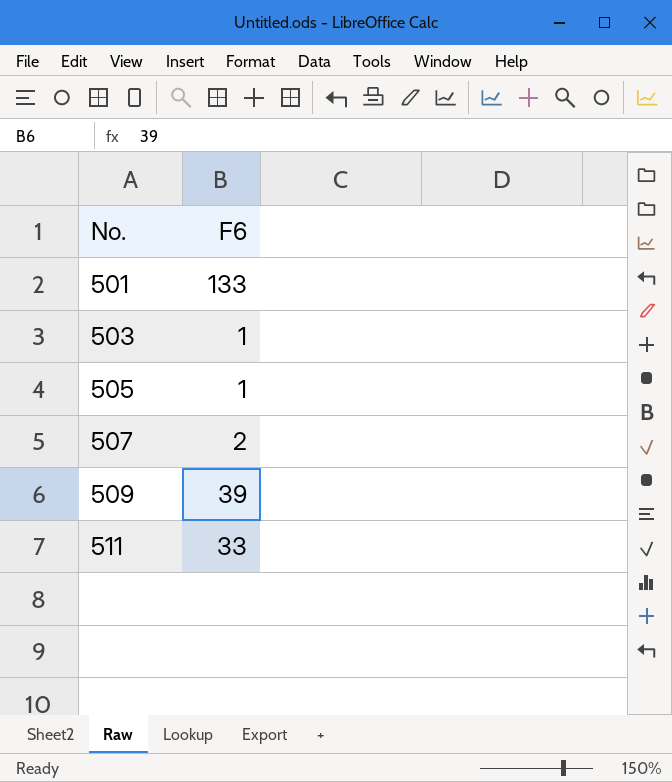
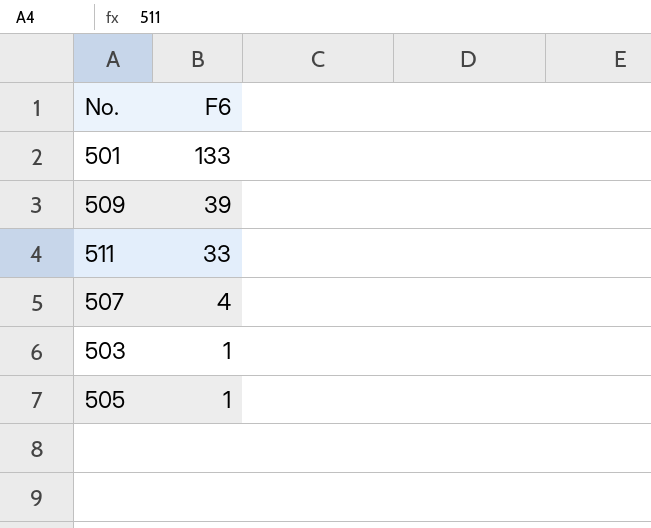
row order: No. ascending -> F6 descending
507 | F6: 2 -> 4

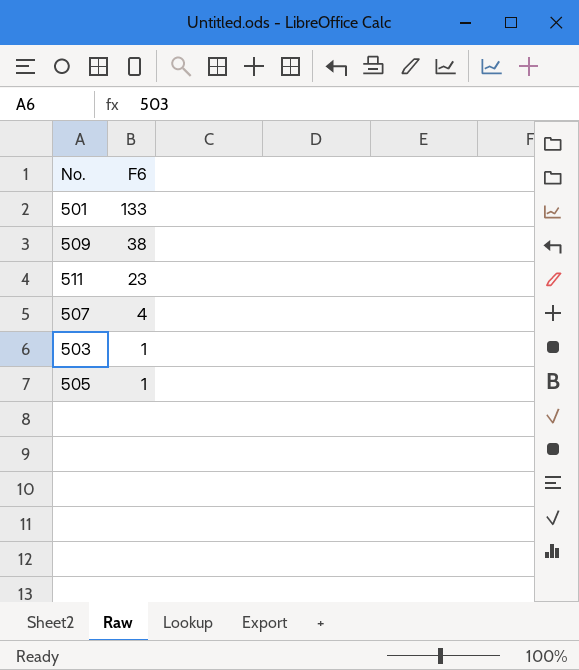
509 | F6: 39 -> 38
511 | F6: 33 -> 23

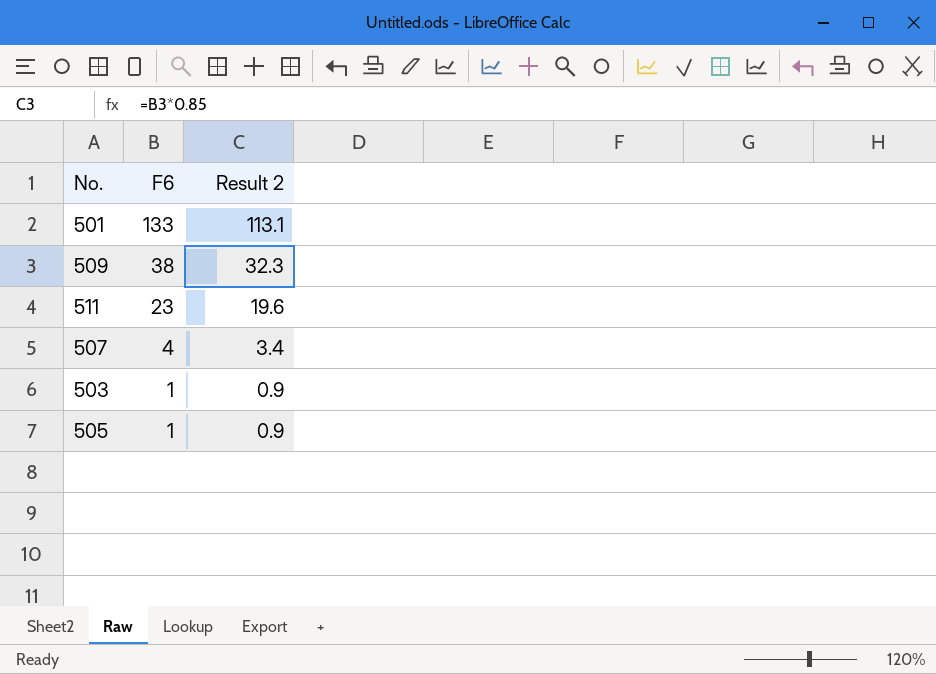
column Result 2 | formula: none -> [F6] * 0.85

